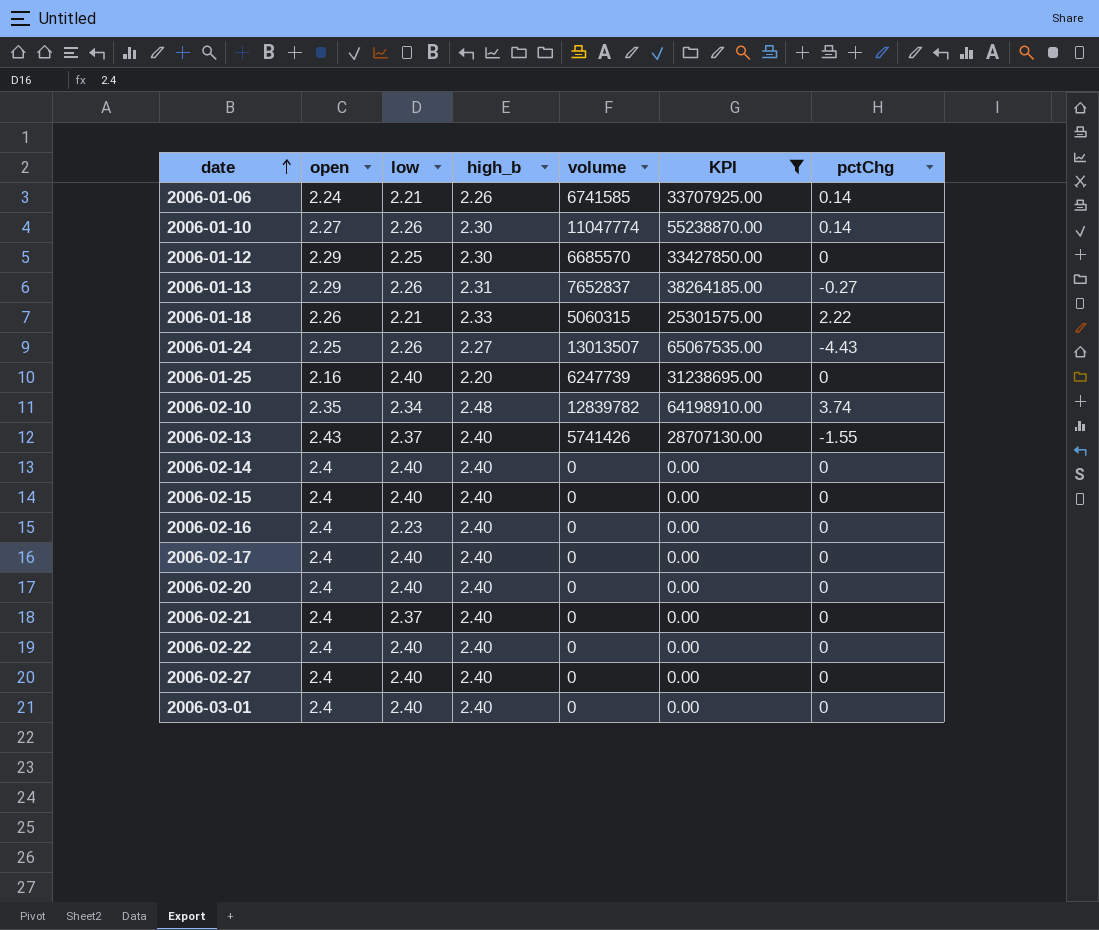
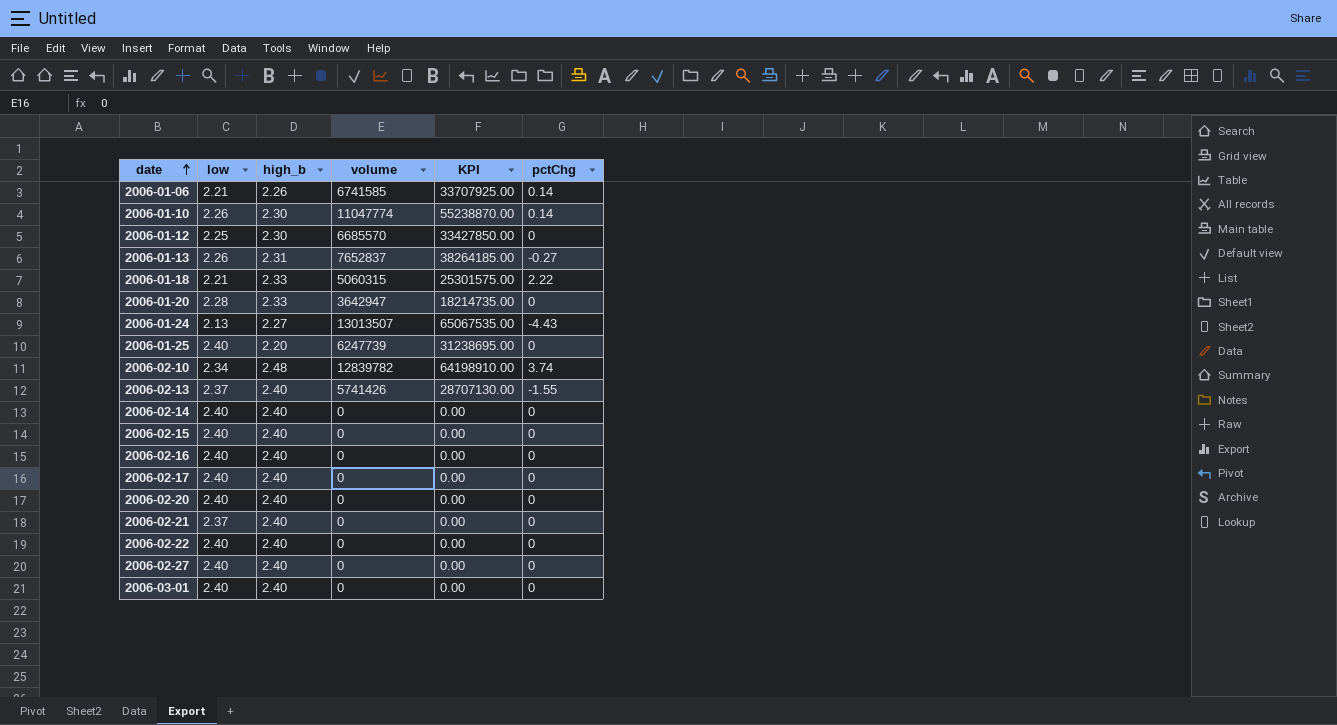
filter: KPI != 18214735.00 -> none
column open | position: 2 -> none
2006-01-24 | low: 2.26 -> 2.13
2006-02-16 | low: 2.23 -> 2.40

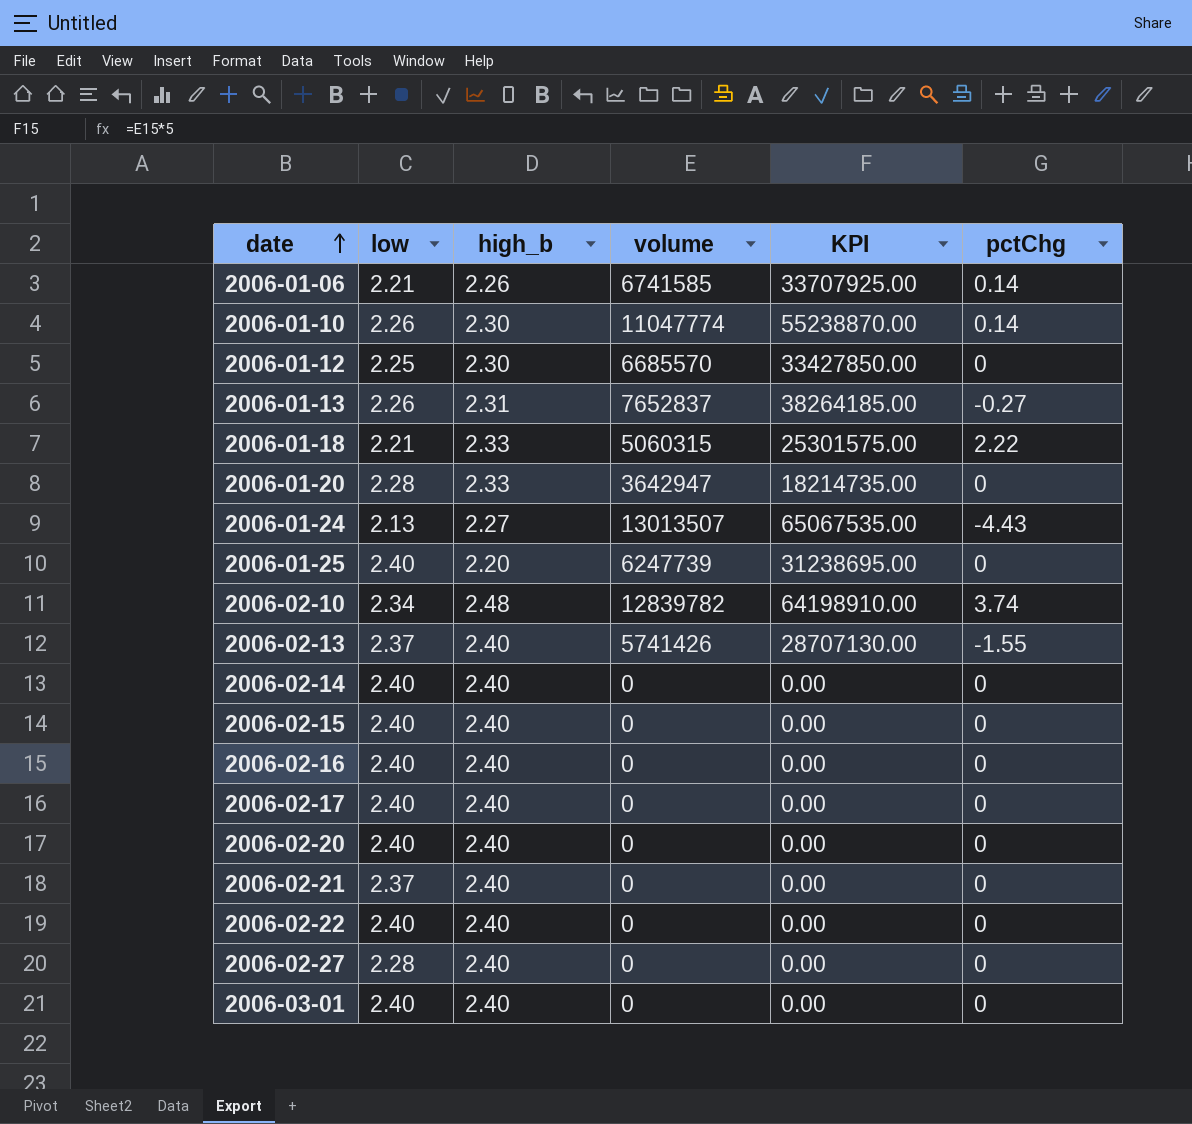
2006-02-27 | low: 2.40 -> 2.28

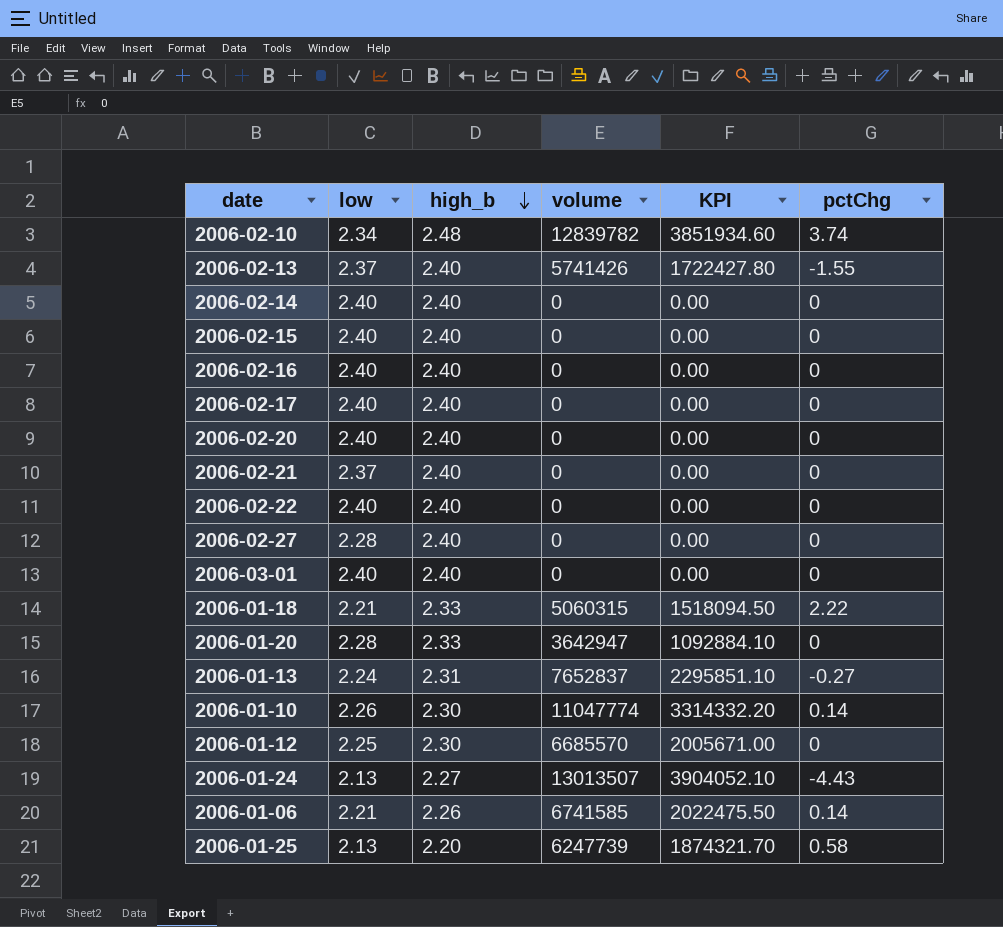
row order: date ascending -> high_b descending
column KPI | formula: [volume] * 5 -> [volume] * 0.3
2006-01-13 | low: 2.26 -> 2.24
2006-01-25 | low: 2.40 -> 2.13
2006-01-25 | pctChg: 0 -> 0.58

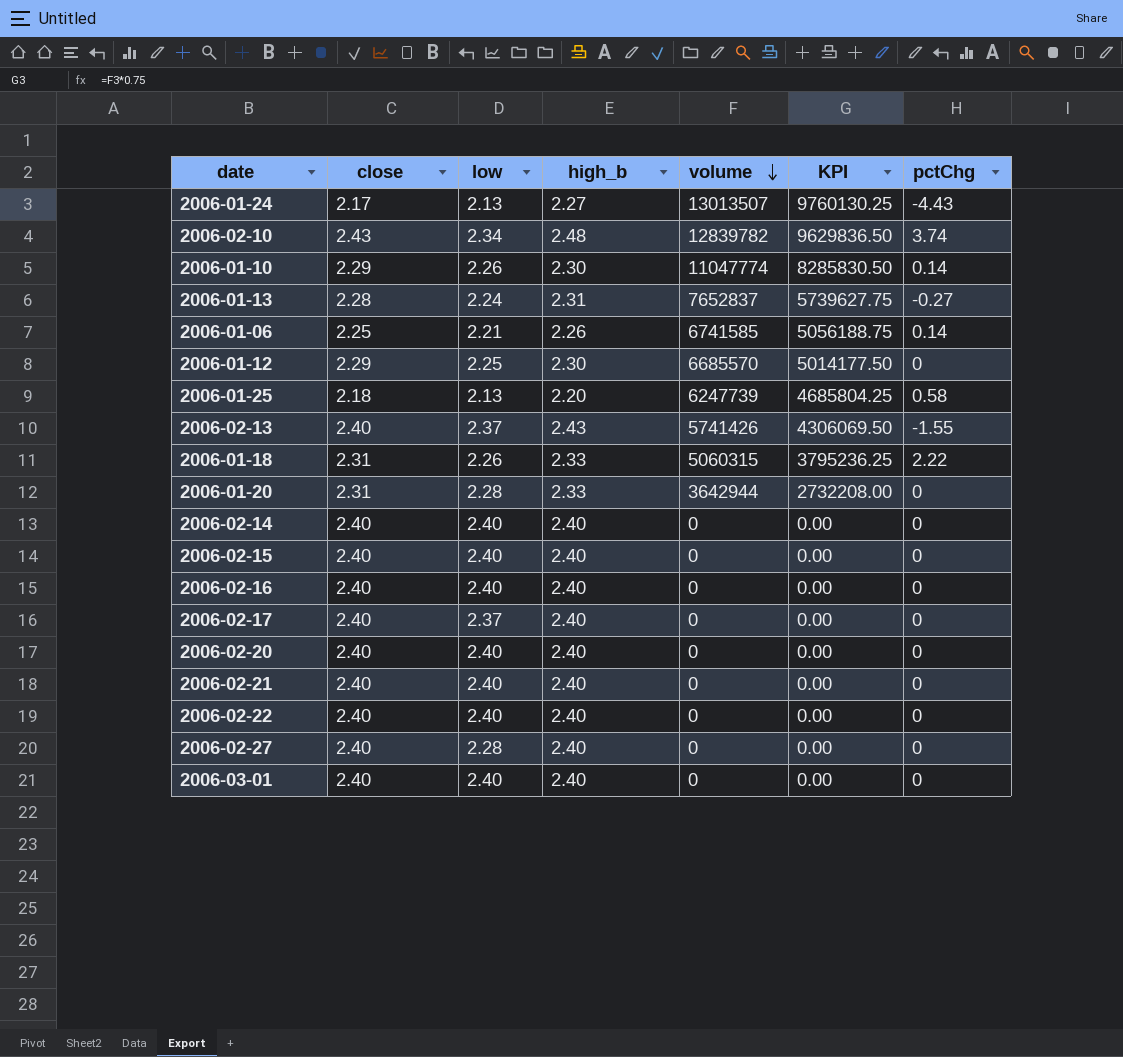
row order: high_b descending -> volume descending
column close | position: none -> 2
column KPI | formula: [volume] * 0.3 -> [volume] * 0.75
2006-02-13 | high_b: 2.40 -> 2.43
2006-01-18 | low: 2.21 -> 2.26
2006-01-20 | volume: 3642947 -> 3642944
2006-02-17 | low: 2.40 -> 2.37
2006-02-21 | low: 2.37 -> 2.40

